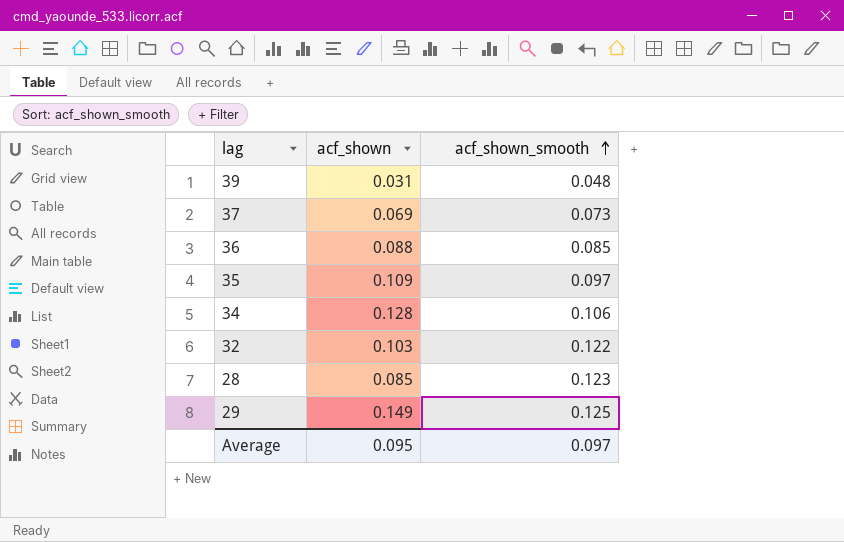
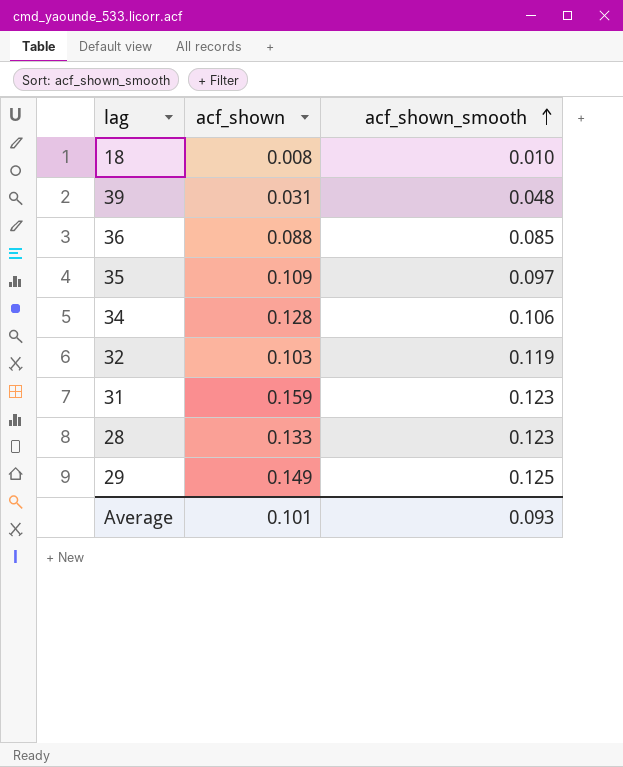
row 37: 0.069 | 0.073 -> none
row 18: none -> 0.008 | 0.010
32 | acf_shown_smooth: 0.122 -> 0.119
row 31: none -> 0.159 | 0.123
28 | acf_shown: 0.085 -> 0.133
Average | acf_shown: 0.095 -> 0.101
Average | acf_shown_smooth: 0.097 -> 0.093

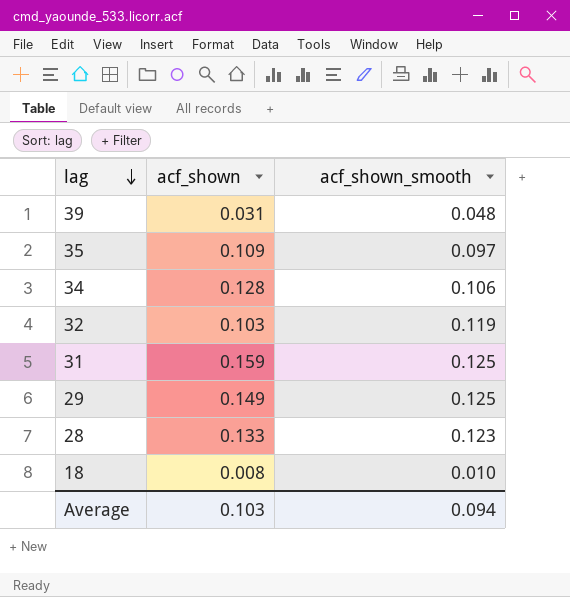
row order: acf_shown_smooth ascending -> lag descending
row 36: 0.088 | 0.085 -> none
31 | acf_shown_smooth: 0.123 -> 0.125
Average | acf_shown: 0.101 -> 0.103
Average | acf_shown_smooth: 0.093 -> 0.094

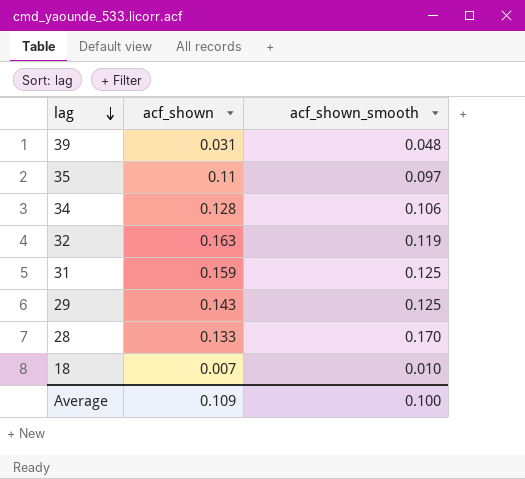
35 | acf_shown: 0.109 -> 0.11
32 | acf_shown: 0.103 -> 0.163
29 | acf_shown: 0.149 -> 0.143
28 | acf_shown_smooth: 0.123 -> 0.170
18 | acf_shown: 0.008 -> 0.007
Average | acf_shown: 0.103 -> 0.109
Average | acf_shown_smooth: 0.094 -> 0.100

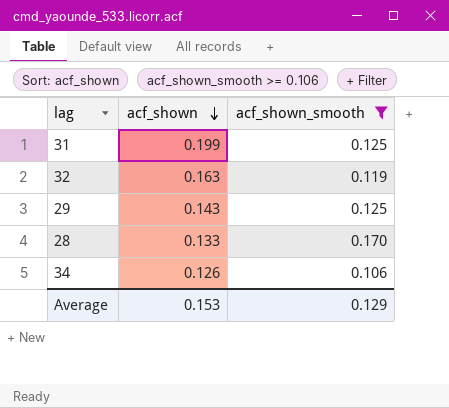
filter: none -> acf_shown_smooth >= 0.106
row order: lag descending -> acf_shown descending
31 | acf_shown: 0.159 -> 0.199
34 | acf_shown: 0.128 -> 0.126
Average | acf_shown: 0.109 -> 0.153
Average | acf_shown_smooth: 0.100 -> 0.129

